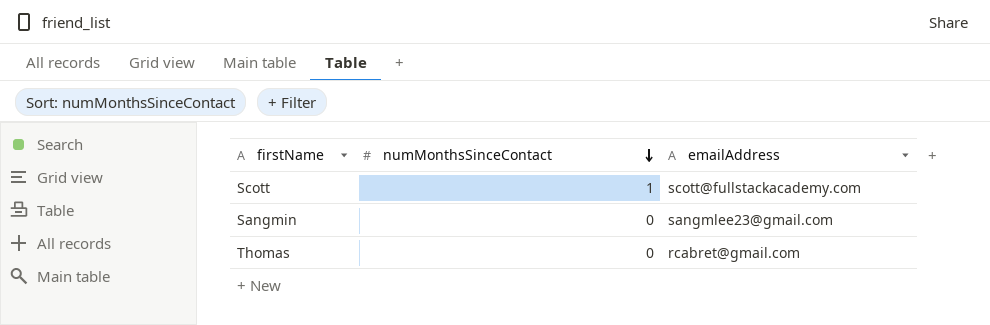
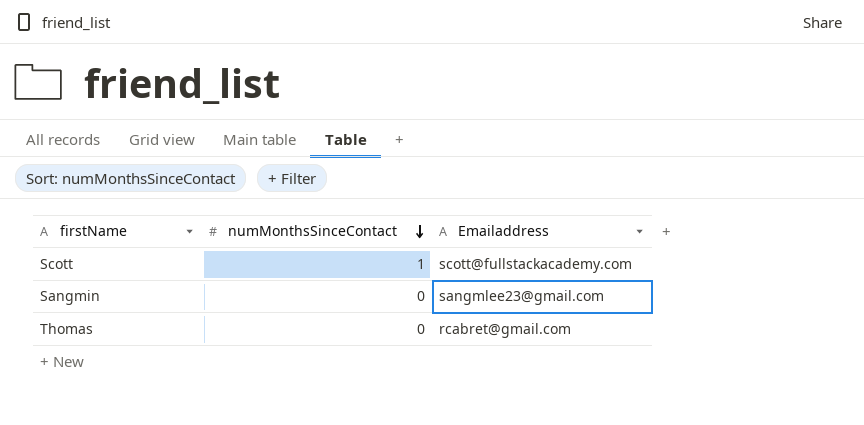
column name: emailAddress -> Emailaddress

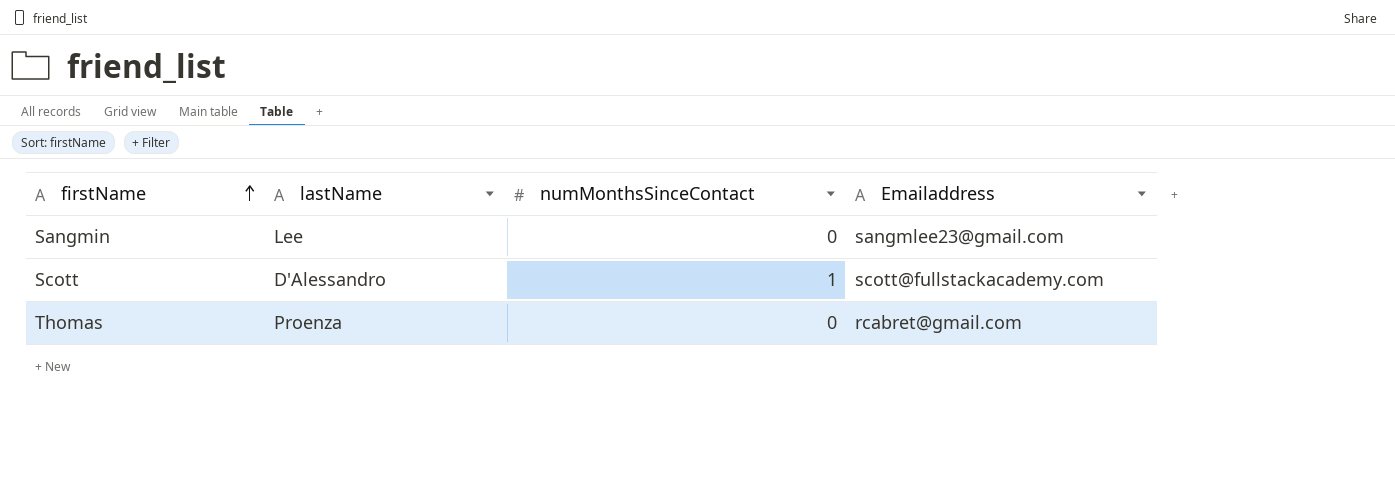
row order: numMonthsSinceContact descending -> firstName ascending
column lastName | position: none -> 2

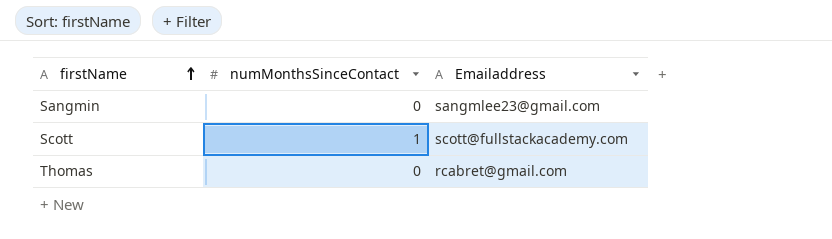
column lastName | position: 2 -> none

